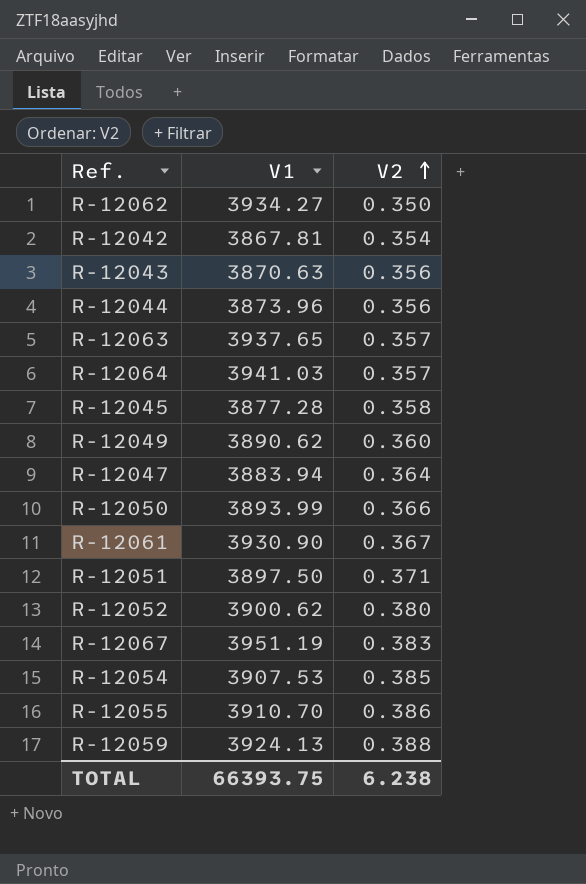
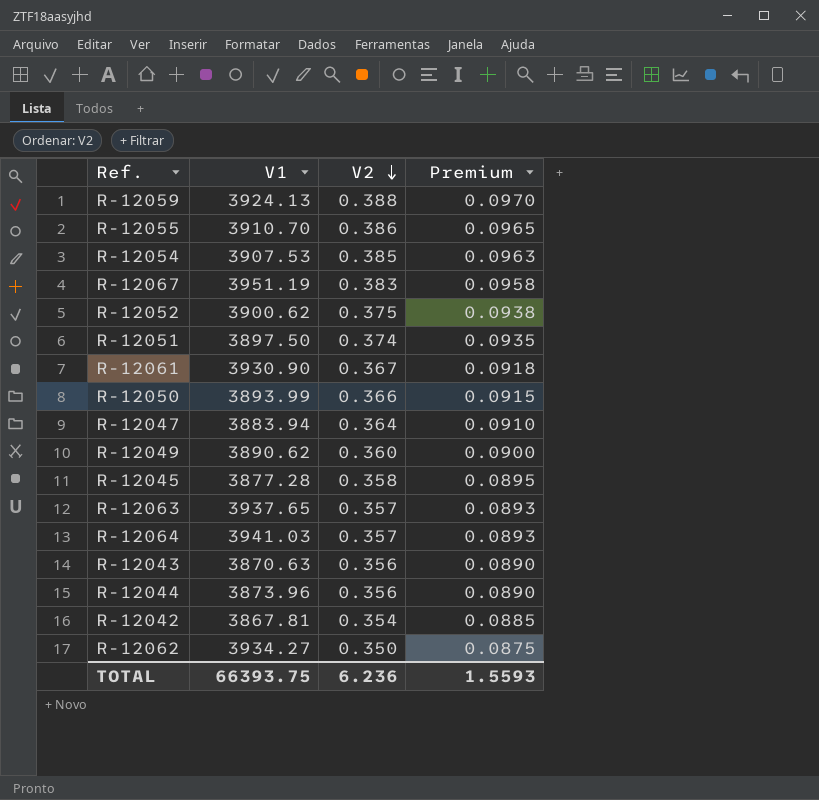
row order: V2 ascending -> V2 descending
column Premium | formula: none -> [V2] * 0.25
R-12052 | V2: 0.380 -> 0.375
R-12051 | V2: 0.371 -> 0.374
TOTAL | V2: 6.238 -> 6.236

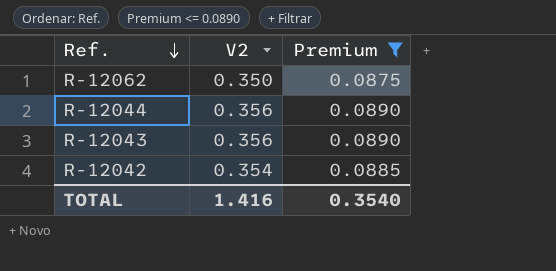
filter: none -> Premium <= 0.0890
row order: V2 descending -> Ref. descending
column V1 | position: 2 -> none
TOTAL | V2: 6.236 -> 1.416
TOTAL | Premium: 1.5593 -> 0.3540

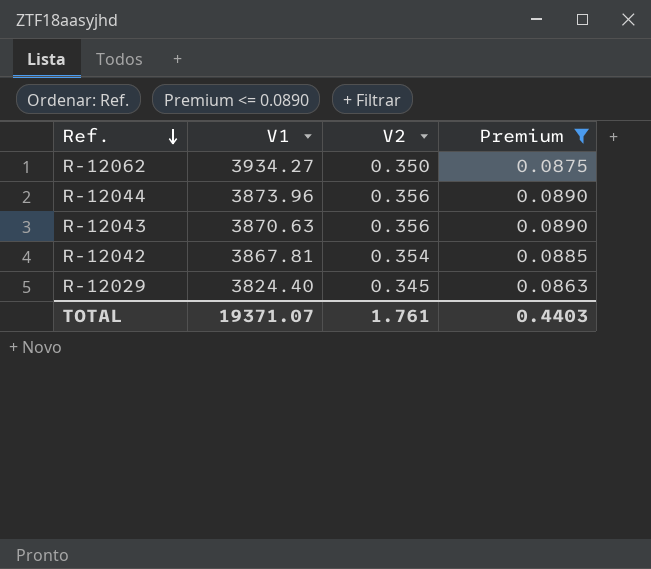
column V1 | position: none -> 2
row R-12029: none -> 3824.40 | 0.345 | 0.0863
TOTAL | V2: 1.416 -> 1.761
TOTAL | Premium: 0.3540 -> 0.4403

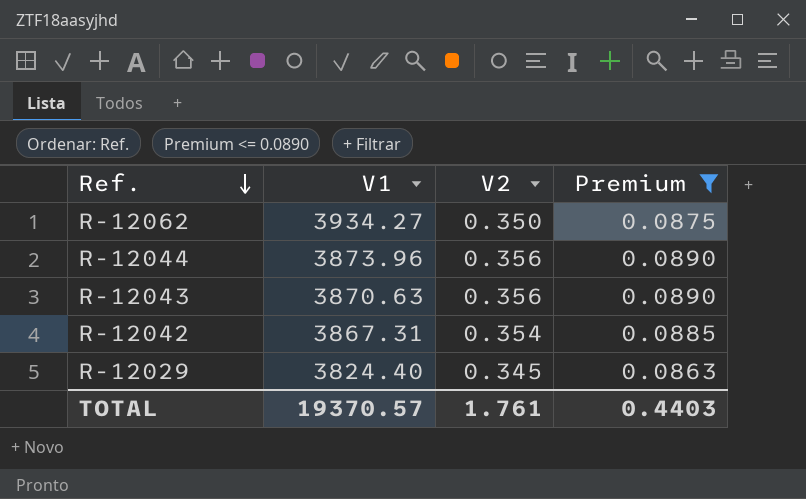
R-12042 | V1: 3867.81 -> 3867.31
TOTAL | V1: 19371.07 -> 19370.57

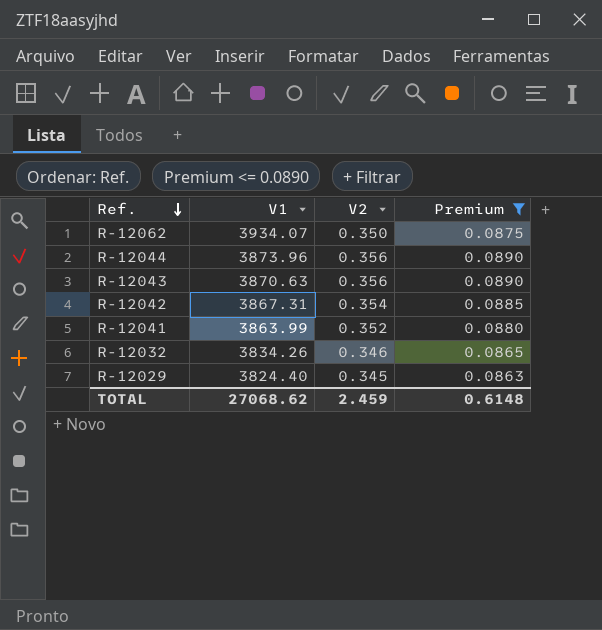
R-12062 | V1: 3934.27 -> 3934.07
row R-12041: none -> 3863.99 | 0.352 | 0.0880
row R-12032: none -> 3834.26 | 0.346 | 0.0865
TOTAL | V1: 19370.57 -> 27068.62
TOTAL | V2: 1.761 -> 2.459
TOTAL | Premium: 0.4403 -> 0.6148

